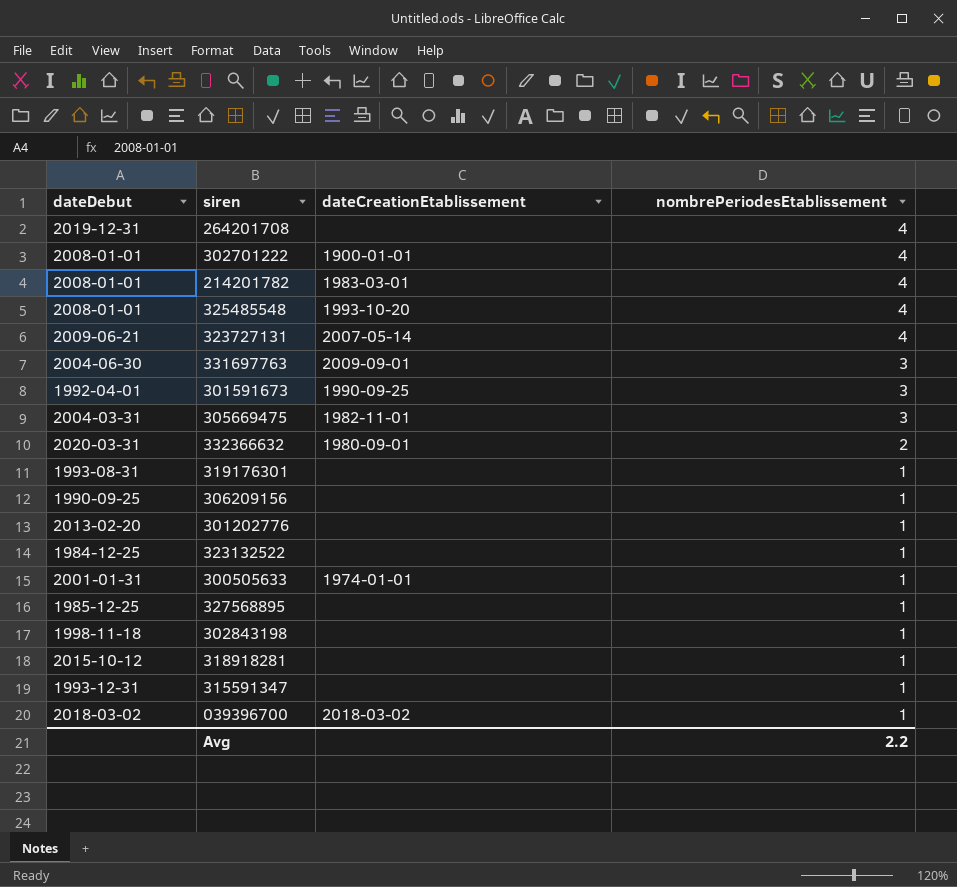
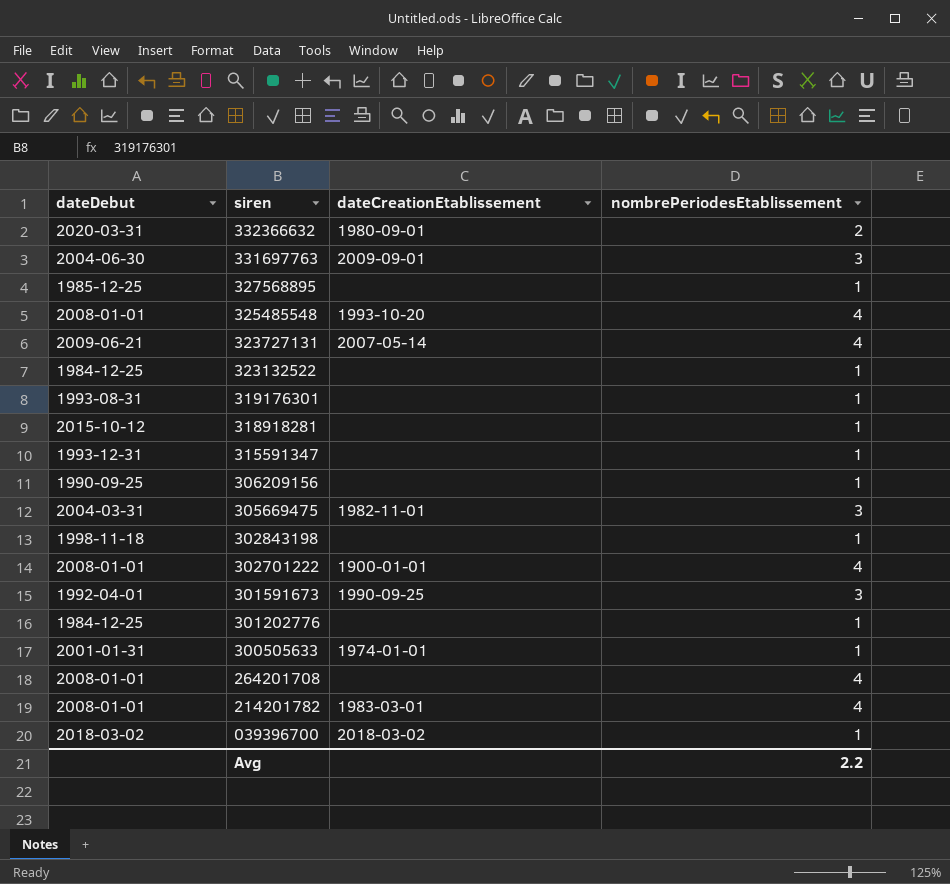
row order: nombrePeriodesEtablissement descending -> siren descending
301202776 | dateDebut: 2013-02-20 -> 1984-12-25
264201708 | dateDebut: 2019-12-31 -> 2008-01-01

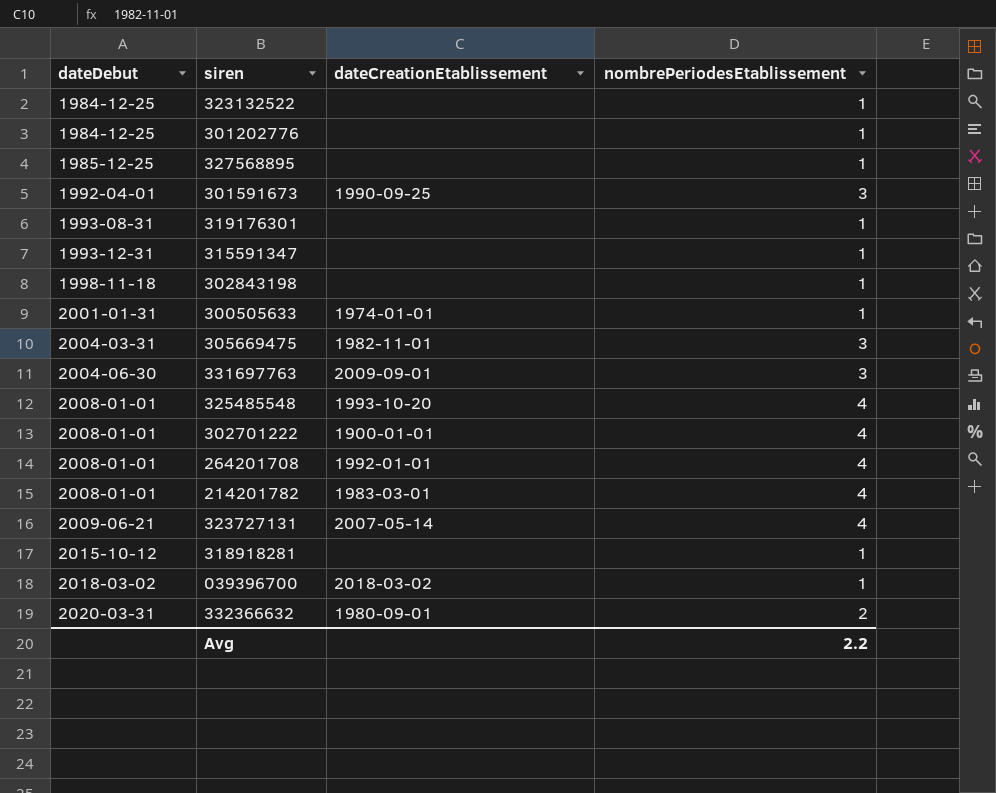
row order: siren descending -> dateDebut ascending
row 306209156: 1990-09-25 | none | 1 -> none
264201708 | dateCreationEtablissement: none -> 1992-01-01

